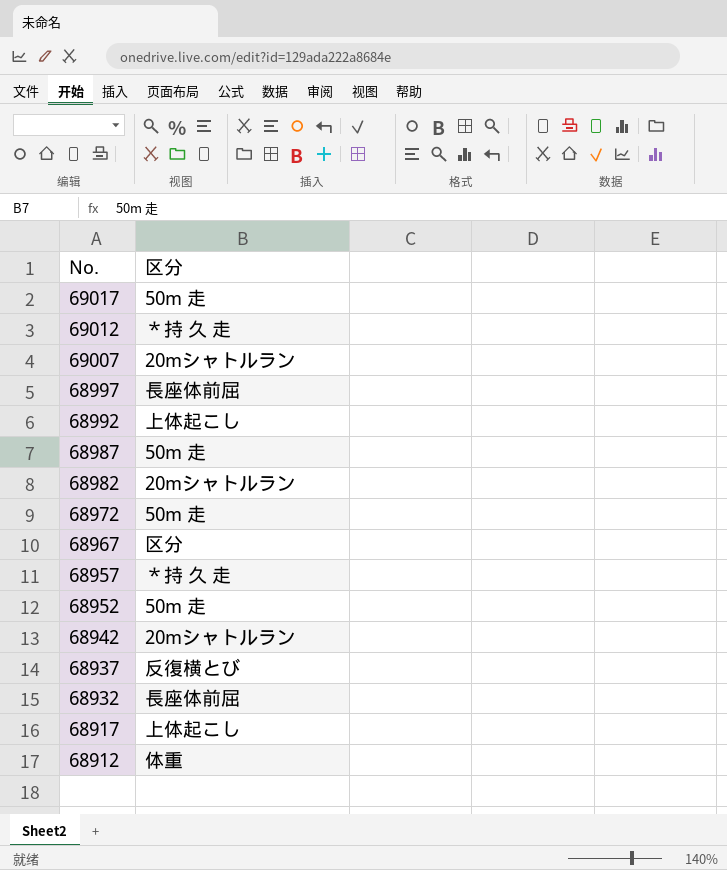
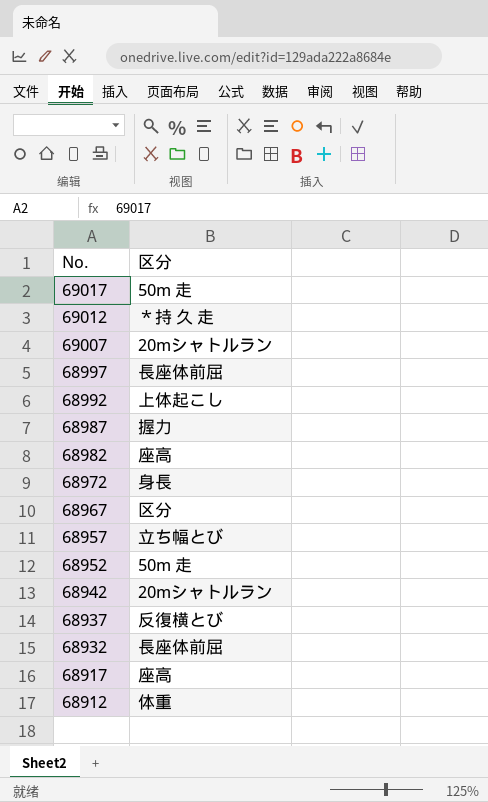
68987 | 区分: 50m 走 -> 握力
68982 | 区分: 20mシャトルラン -> 座高
68972 | 区分: 50m 走 -> 身長
68957 | 区分: ＊持 久 走 -> 立ち幅とび
68917 | 区分: 上体起こし -> 座高

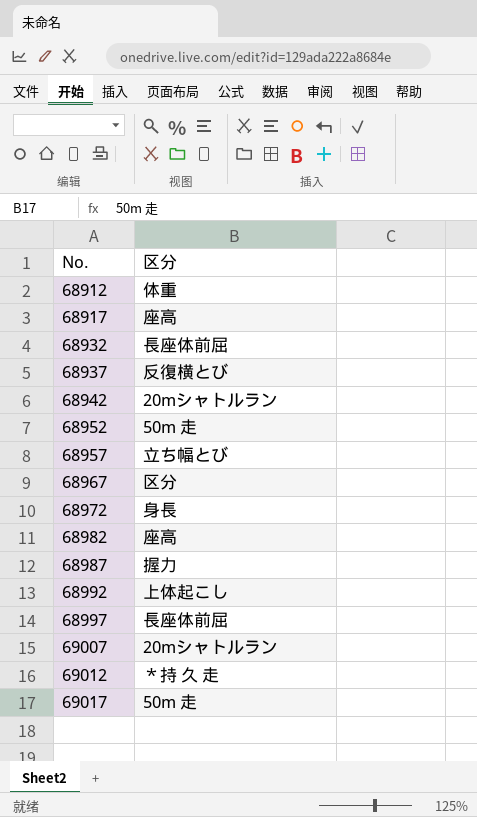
row order: No. descending -> No. ascending

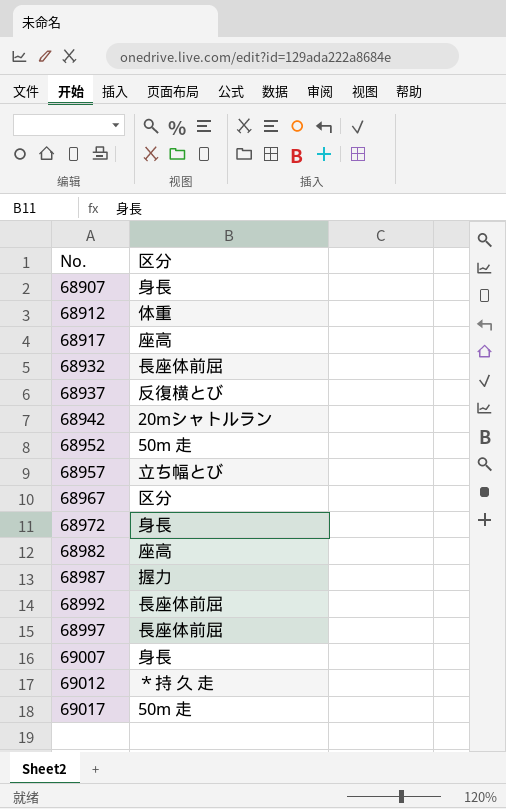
row 68907: none -> 身長
68992 | 区分: 上体起こし -> 長座体前屈
69007 | 区分: 20mシャトルラン -> 身長

